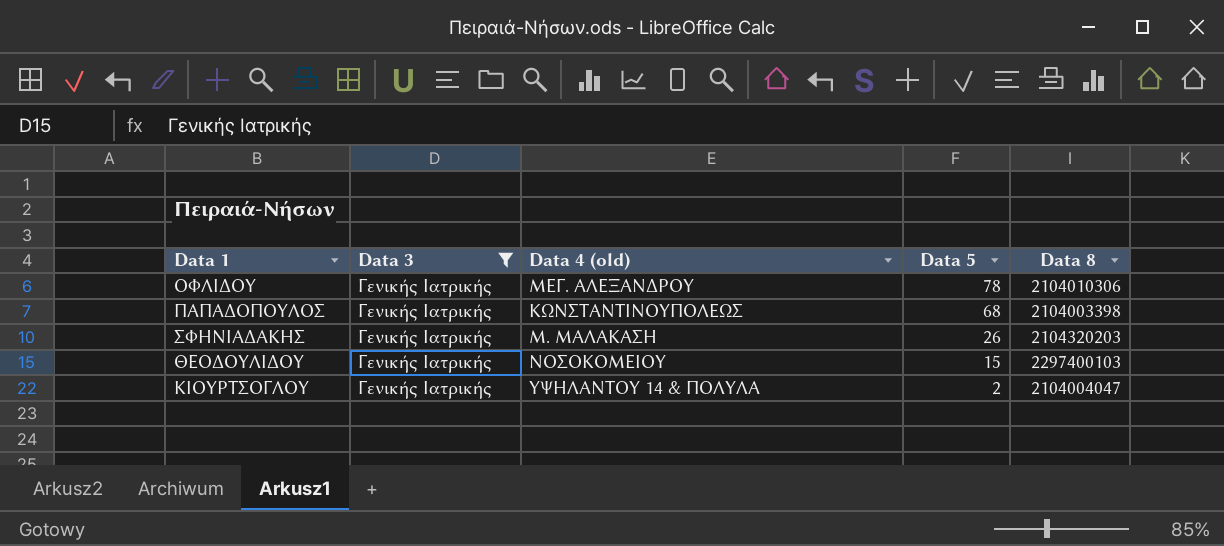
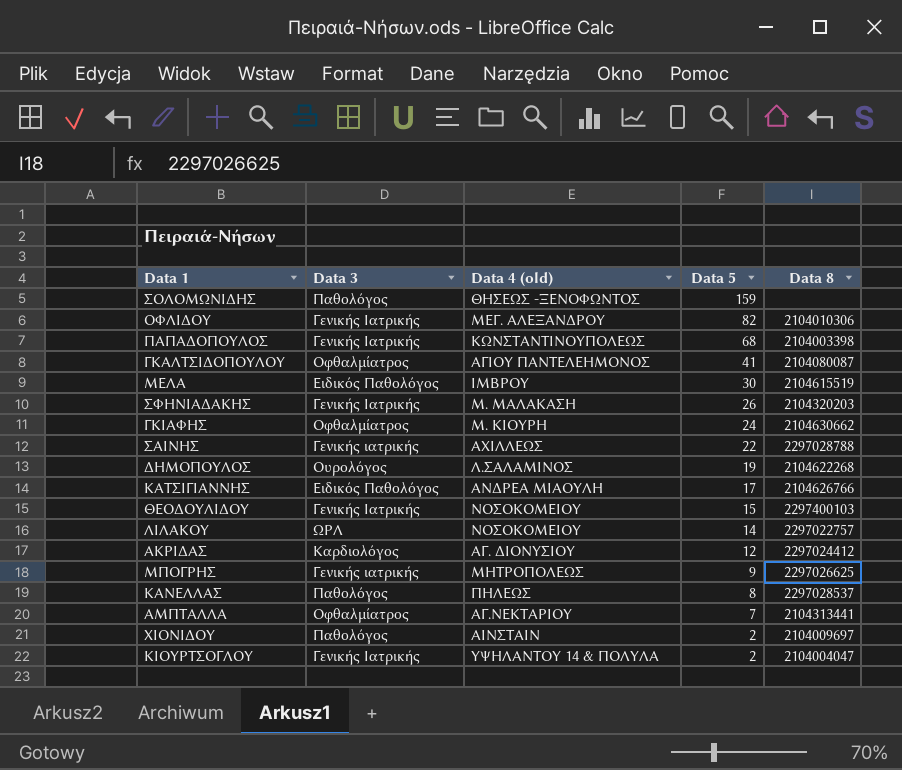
filter: Data 3 = Γενικής Ιατρικής -> none
ΟΦΛΙΔΟΥ | Data 5: 78 -> 82

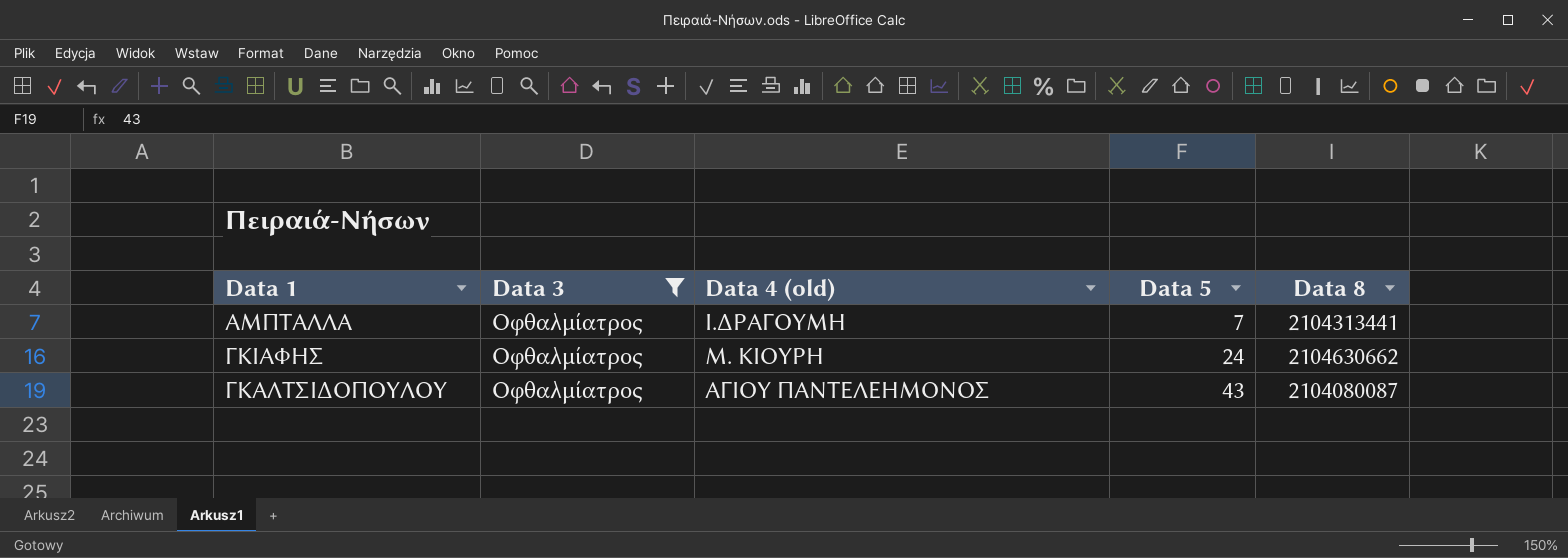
filter: none -> Data 3 = Οφθαλμίατρος
row order: Data 5 descending -> Data 5 ascending
ΑΜΠΤΑΛΛΑ | Data 4 (old): ΑΓ.ΝΕΚΤΑΡΙΟΥ -> Ι.ΔΡΑΓΟΥΜΗ
ΓΚΑΛΤΣΙΔΟΠΟΥΛΟΥ | Data 5: 41 -> 43

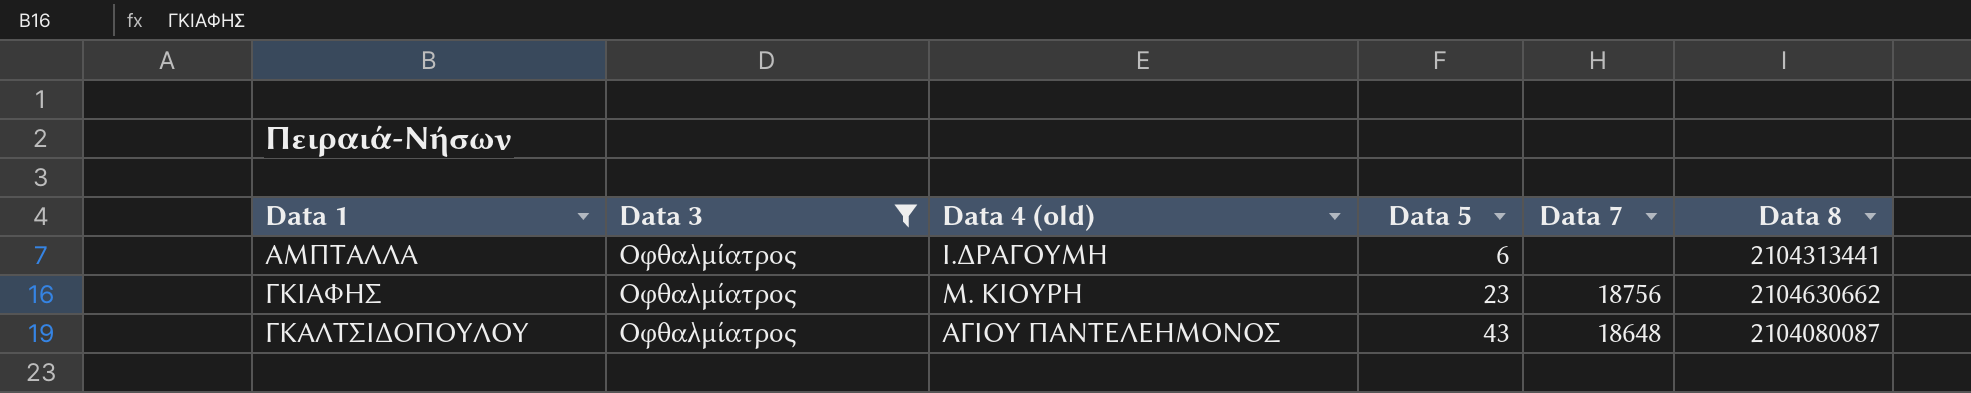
column Data 7 | position: none -> 5
ΑΜΠΤΑΛΛΑ | Data 5: 7 -> 6
ΓΚΙΑΦΗΣ | Data 5: 24 -> 23

